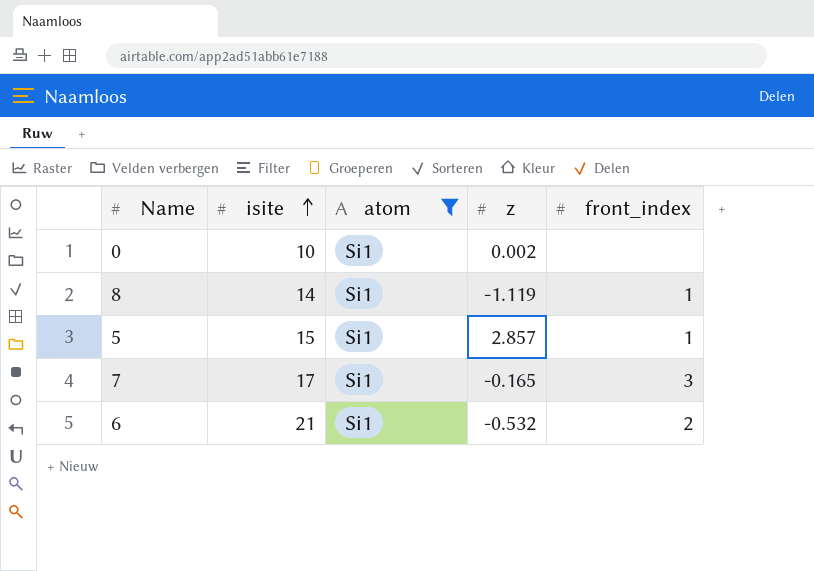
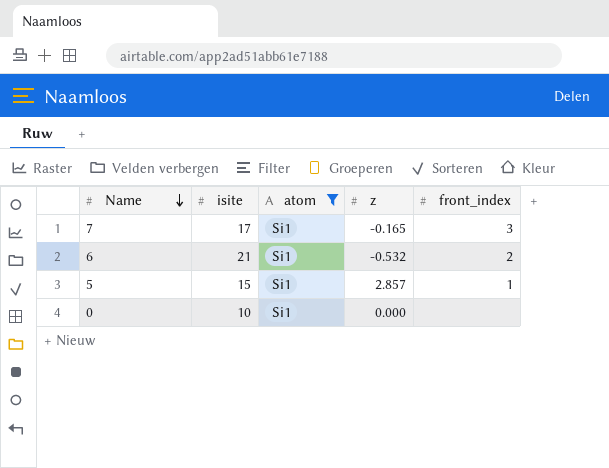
row order: isite ascending -> Name descending
row 8: 14 | Si1 | -1.119 | 1 -> none
0 | z: 0.002 -> 0.000

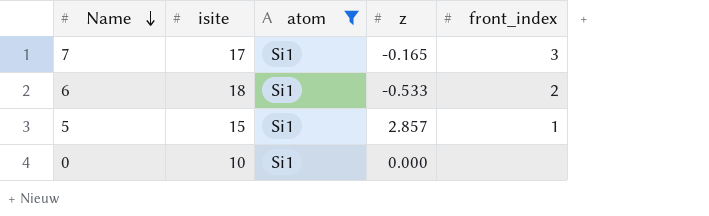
6 | isite: 21 -> 18
6 | z: -0.532 -> -0.533

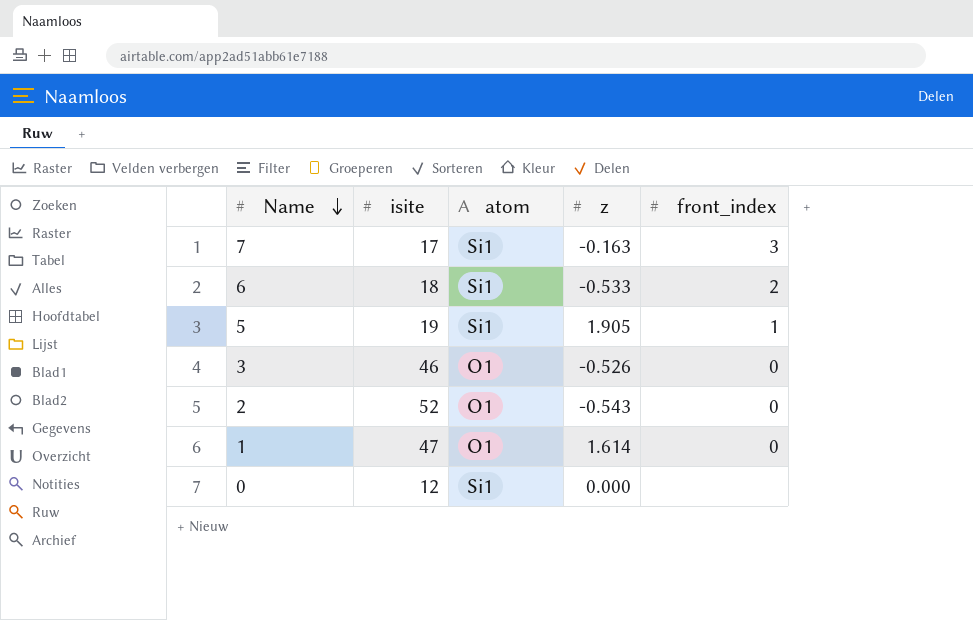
filter: atom = Si1 -> none
7 | z: -0.165 -> -0.163
5 | isite: 15 -> 19
5 | z: 2.857 -> 1.905
0 | isite: 10 -> 12

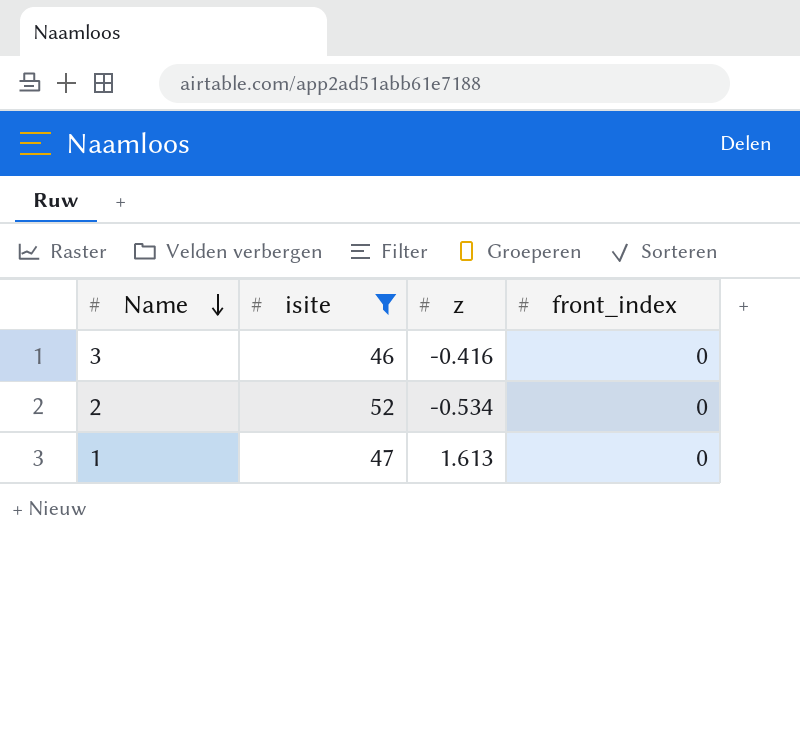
filter: none -> isite >= 46
column atom | position: 3 -> none
3 | z: -0.526 -> -0.416
2 | z: -0.543 -> -0.534
1 | z: 1.614 -> 1.613

